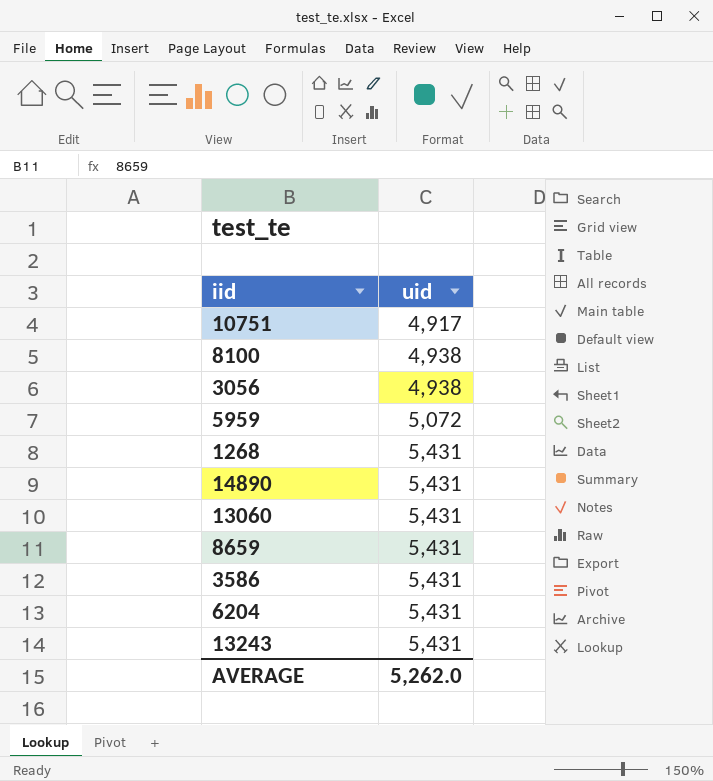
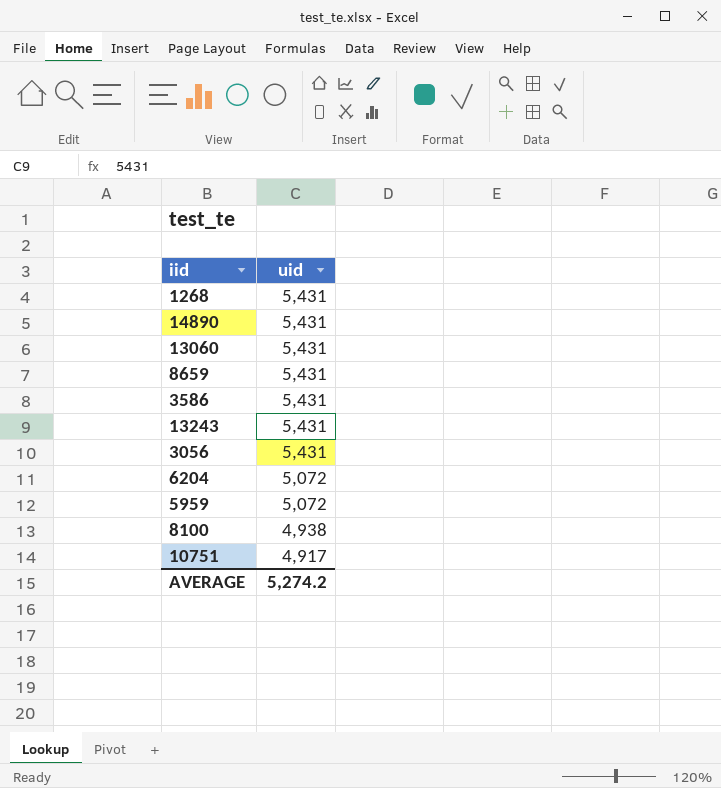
row order: uid ascending -> uid descending
3056 | uid: 4,938 -> 5,431
6204 | uid: 5,431 -> 5,072
AVERAGE | uid: 5,262.0 -> 5,274.2

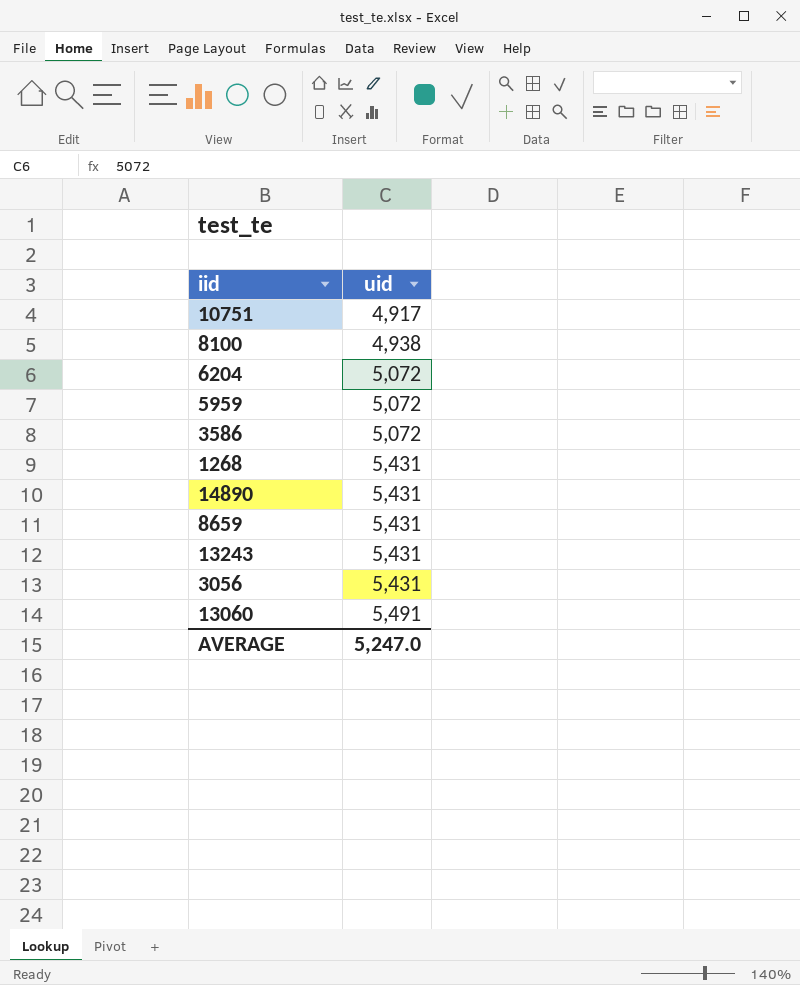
row order: uid descending -> uid ascending
3586 | uid: 5,431 -> 5,072
13060 | uid: 5,431 -> 5,491
AVERAGE | uid: 5,274.2 -> 5,247.0

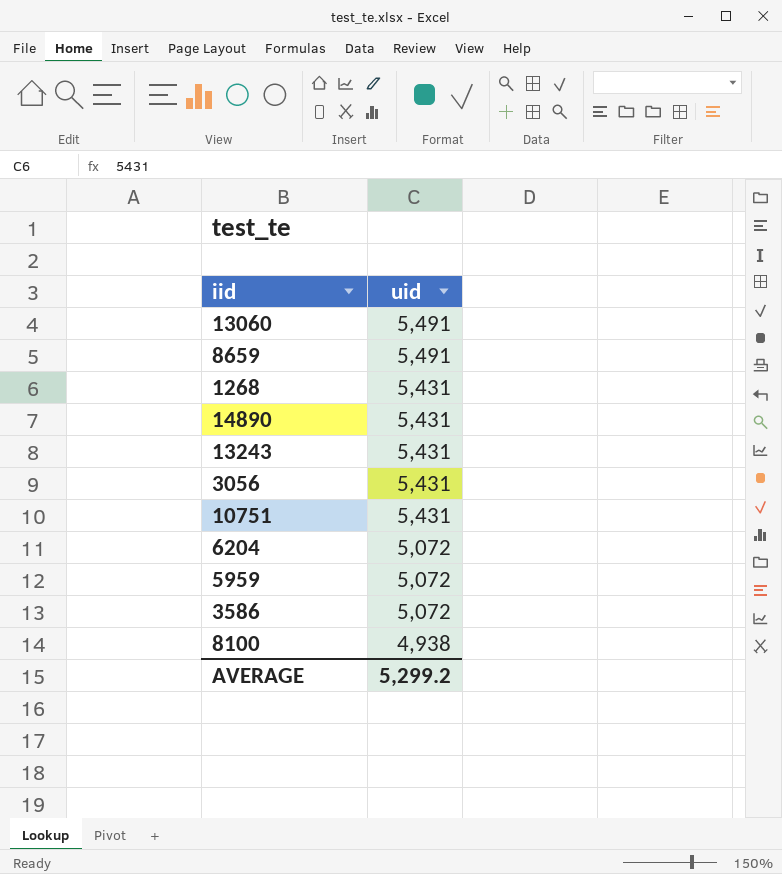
row order: uid ascending -> uid descending
8659 | uid: 5,431 -> 5,491
10751 | uid: 4,917 -> 5,431
AVERAGE | uid: 5,247.0 -> 5,299.2

